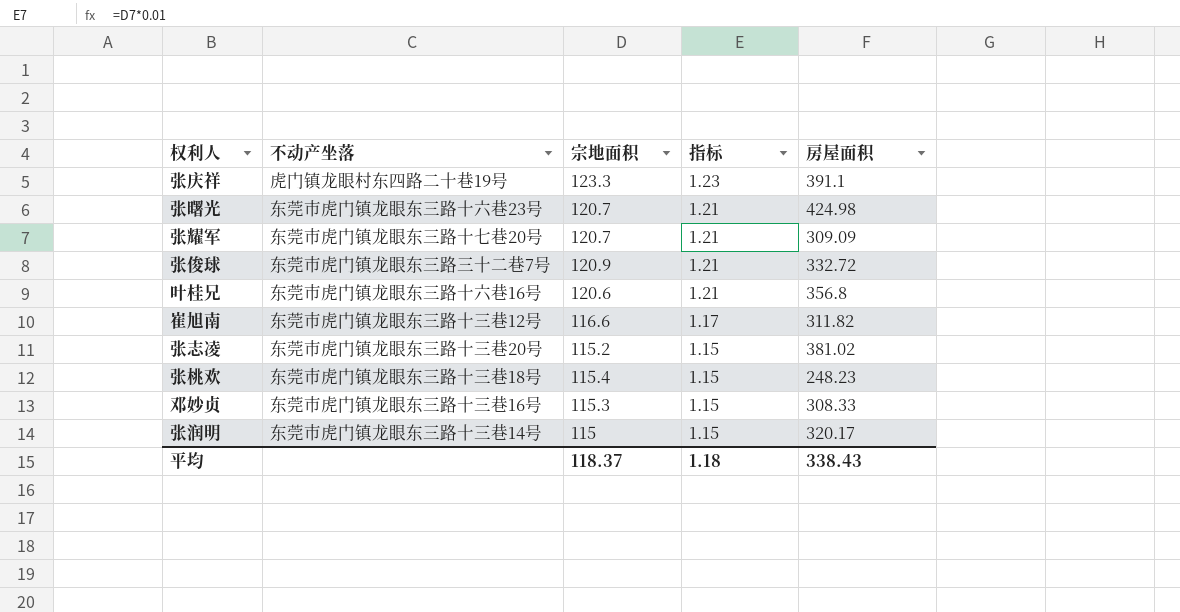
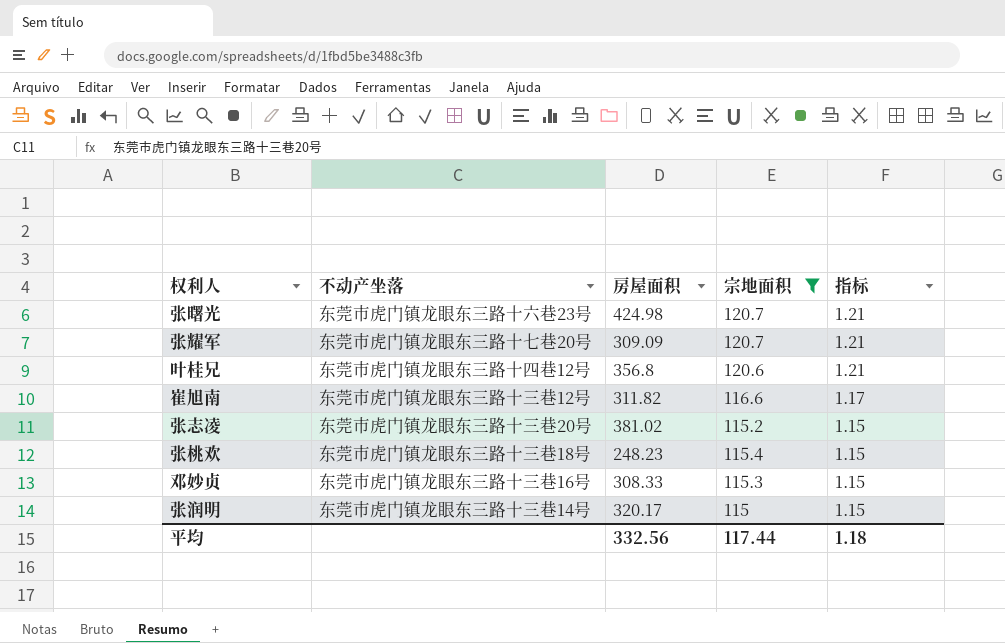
filter: none -> 宗地面积 <= 120.7
column 房屋面积 | position: 5 -> 3
叶桂兄 | 不动产坐落: 东莞市虎门镇龙眼东三路十六巷16号 -> 东莞市虎门镇龙眼东三路十四巷12号
平均 | 房屋面积: 338.43 -> 332.56
平均 | 宗地面积: 118.37 -> 117.44

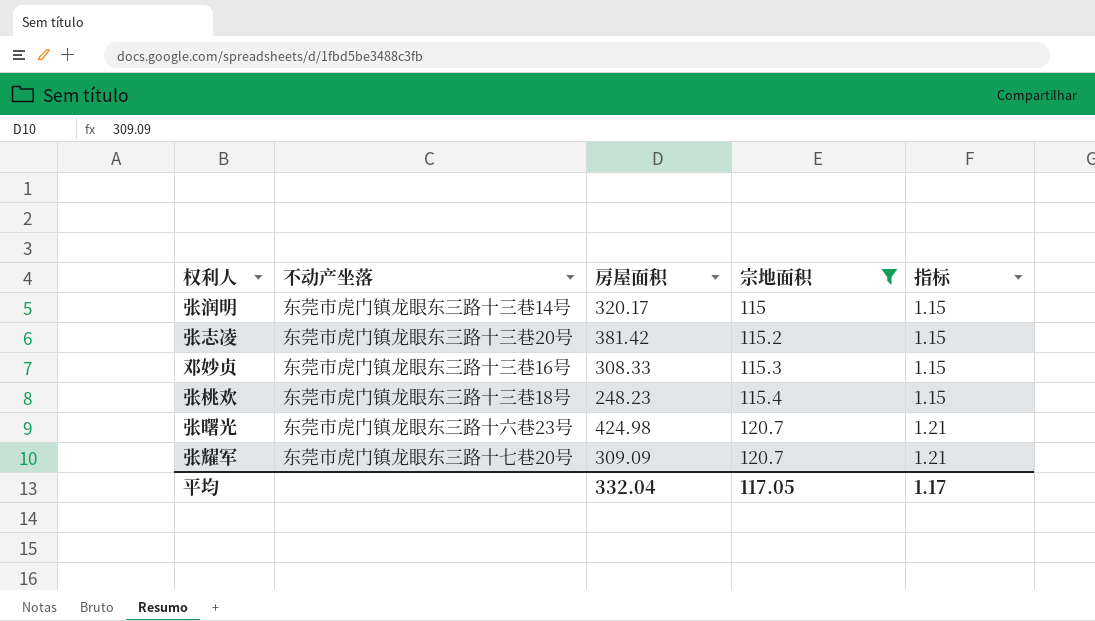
row order: 指标 descending -> 宗地面积 ascending
row 叶桂兄: 东莞市虎门镇龙眼东三路十四巷12号 | 356.8 | 120.6 | 1.21 -> none
row 崔旭南: 东莞市虎门镇龙眼东三路十三巷12号 | 311.82 | 116.6 | 1.17 -> none
张志凌 | 房屋面积: 381.02 -> 381.42
平均 | 房屋面积: 332.56 -> 332.04
平均 | 宗地面积: 117.44 -> 117.05
平均 | 指标: 1.18 -> 1.17

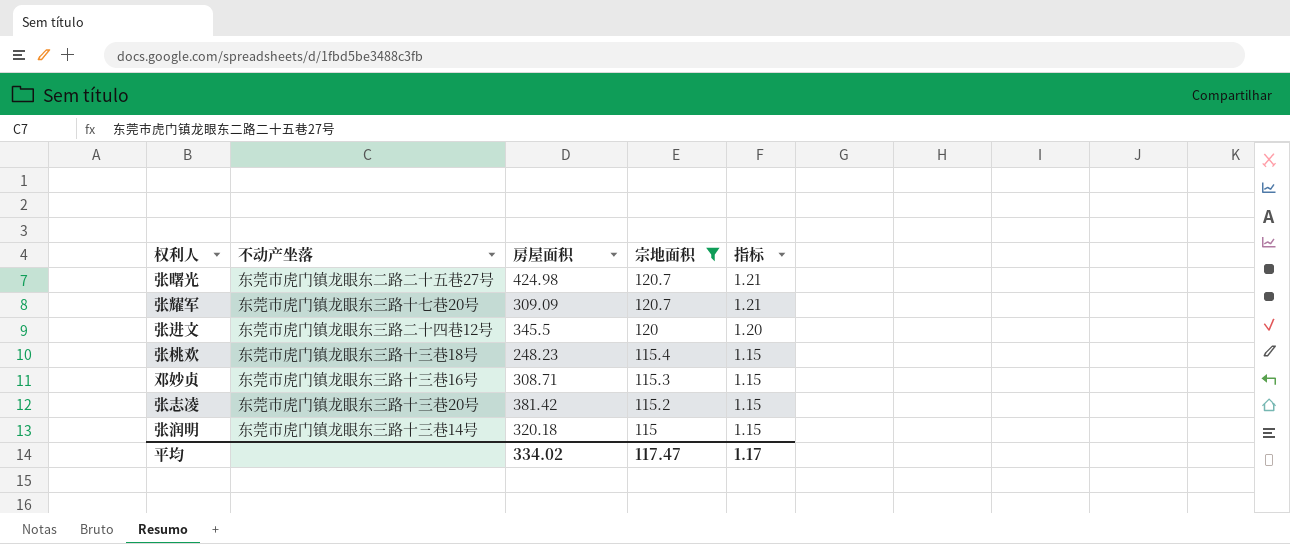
row order: 宗地面积 ascending -> 宗地面积 descending
张曙光 | 不动产坐落: 东莞市虎门镇龙眼东三路十六巷23号 -> 东莞市虎门镇龙眼东二路二十五巷27号
row 张进文: none -> 东莞市虎门镇龙眼东三路二十四巷12号 | 345.5 | 120 | 1.20
邓妙贞 | 房屋面积: 308.33 -> 308.71
张润明 | 房屋面积: 320.17 -> 320.18
平均 | 房屋面积: 332.04 -> 334.02
平均 | 宗地面积: 117.05 -> 117.47

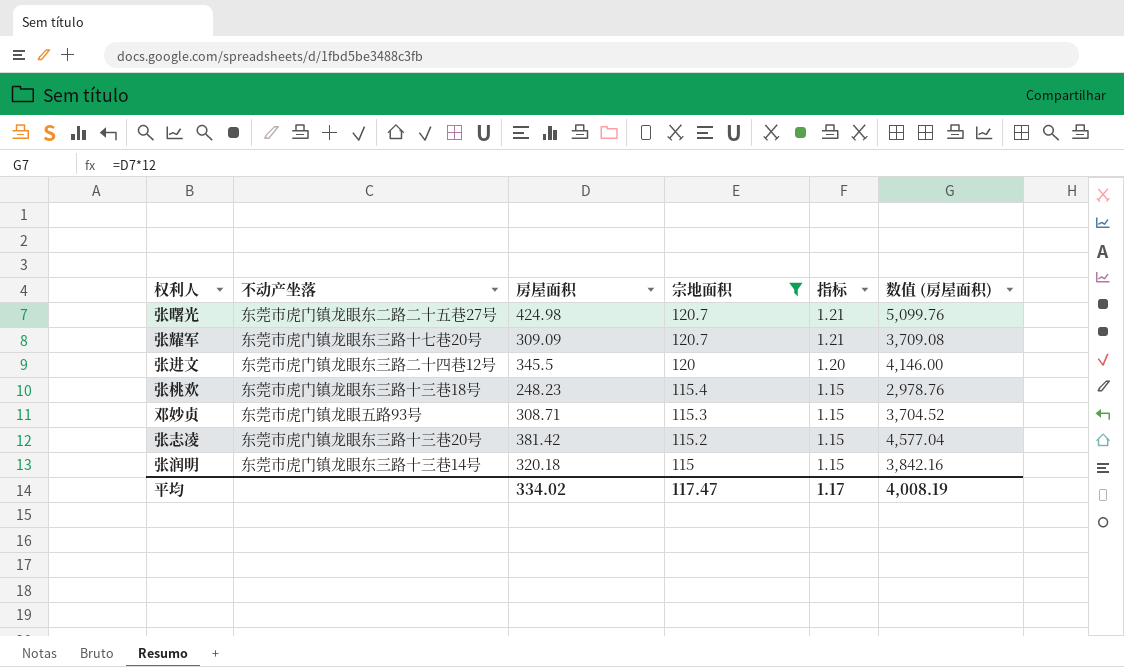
column 数值 (房屋面积) | formula: none -> [房屋面积] * 12
邓妙贞 | 不动产坐落: 东莞市虎门镇龙眼东三路十三巷16号 -> 东莞市虎门镇龙眼五路93号

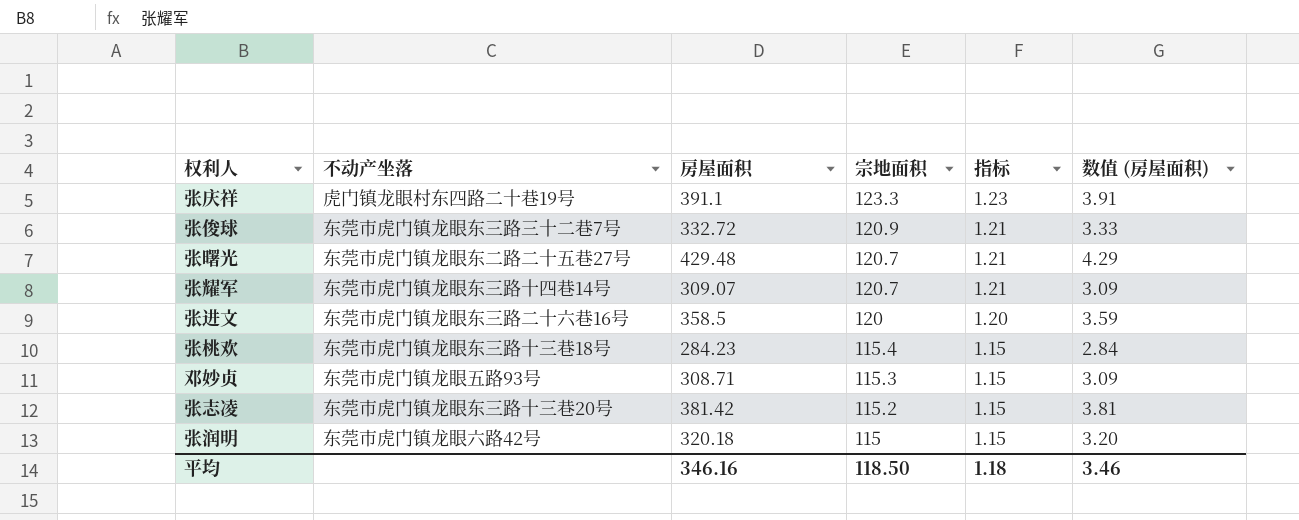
filter: 宗地面积 <= 120.7 -> none
column 数值 (房屋面积) | formula: [房屋面积] * 12 -> [房屋面积] * 0.01
张曙光 | 房屋面积: 424.98 -> 429.48
张耀军 | 不动产坐落: 东莞市虎门镇龙眼东三路十七巷20号 -> 东莞市虎门镇龙眼东三路十四巷14号
张耀军 | 房屋面积: 309.09 -> 309.07
张进文 | 不动产坐落: 东莞市虎门镇龙眼东三路二十四巷12号 -> 东莞市虎门镇龙眼东三路二十六巷16号
张进文 | 房屋面积: 345.5 -> 358.5
张桃欢 | 房屋面积: 248.23 -> 284.23
张润明 | 不动产坐落: 东莞市虎门镇龙眼东三路十三巷14号 -> 东莞市虎门镇龙眼六路42号
平均 | 房屋面积: 334.02 -> 346.16
平均 | 宗地面积: 117.47 -> 118.50
平均 | 指标: 1.17 -> 1.18
平均 | 数值 (房屋面积): 4,008.19 -> 3.46

